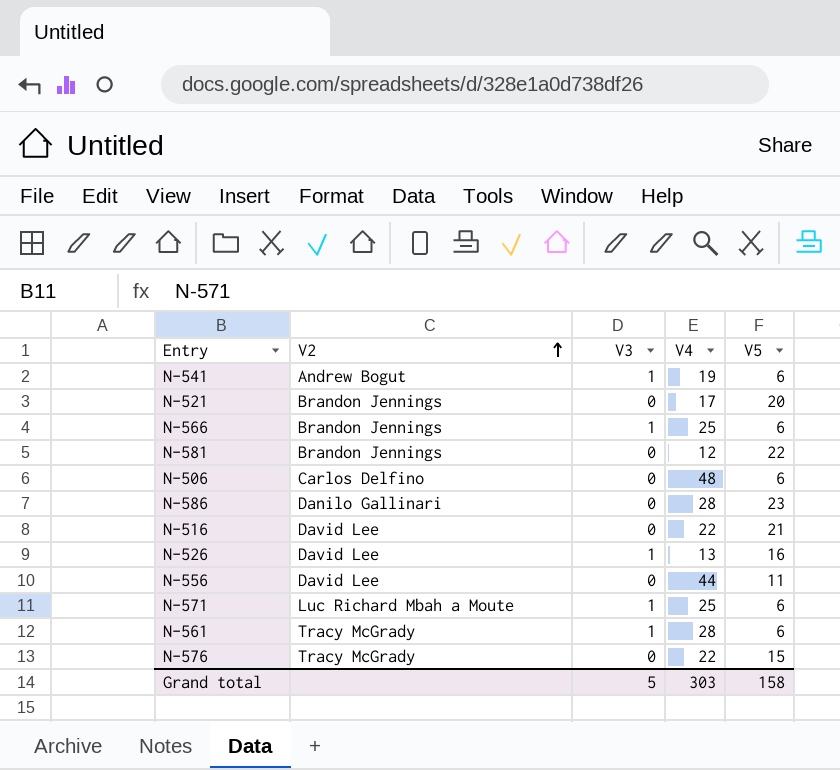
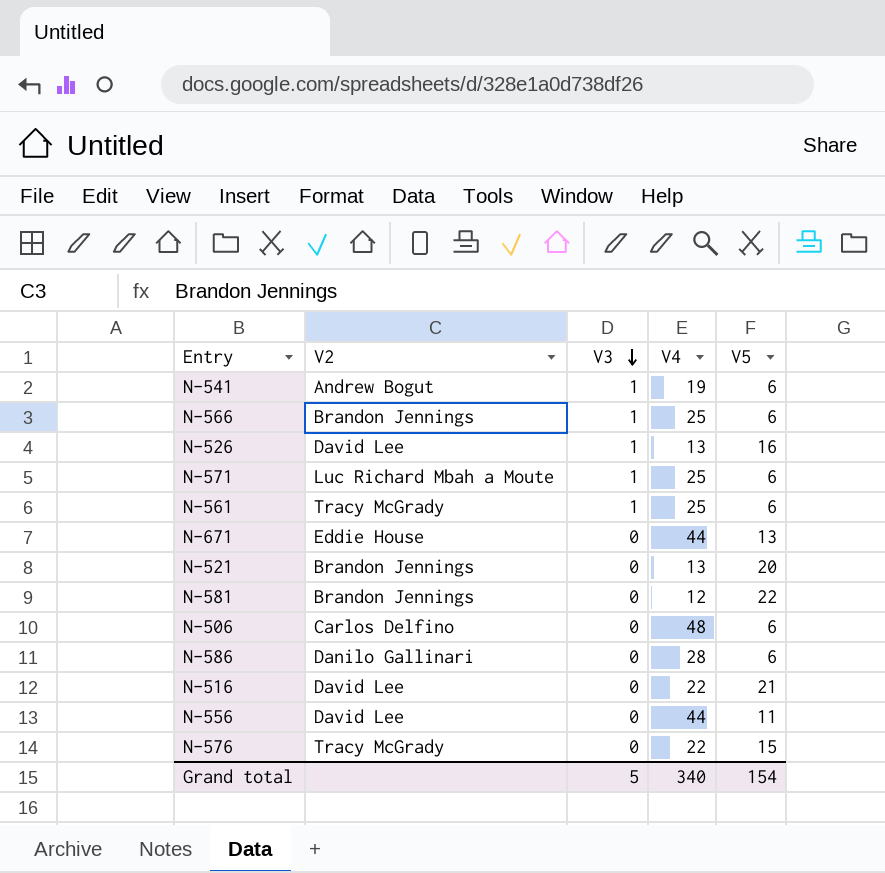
row order: V2 ascending -> V3 descending
N-561 | V4: 28 -> 25
row N-671: none -> Eddie House | 0 | 44 | 13
N-521 | V4: 17 -> 13
N-586 | V5: 23 -> 6
Grand total | V4: 303 -> 340
Grand total | V5: 158 -> 154

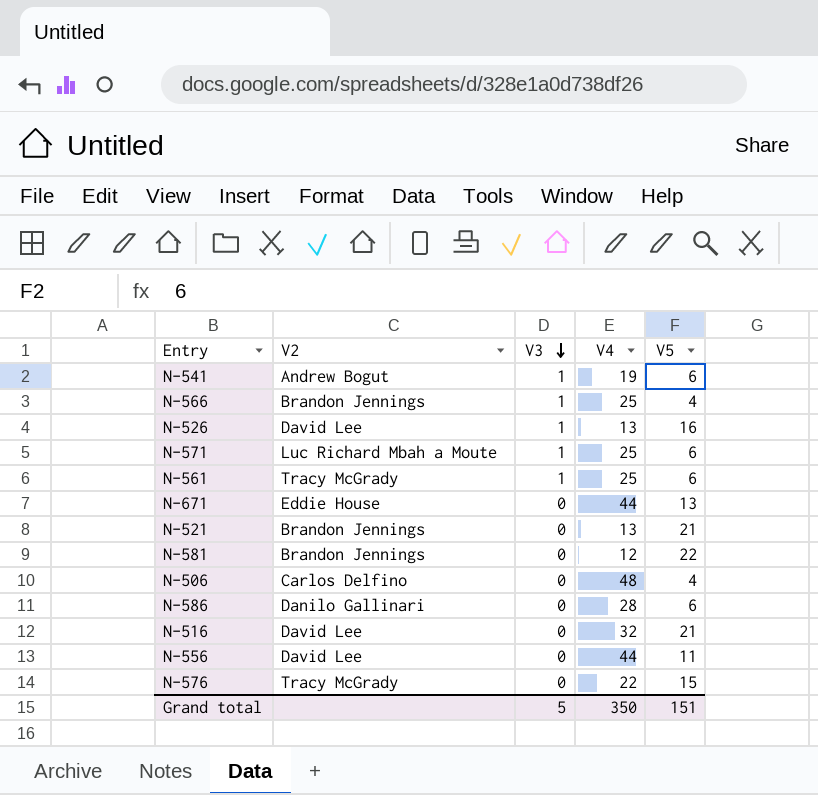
N-566 | V5: 6 -> 4
N-521 | V5: 20 -> 21
N-506 | V5: 6 -> 4
N-516 | V4: 22 -> 32
Grand total | V4: 340 -> 350
Grand total | V5: 154 -> 151

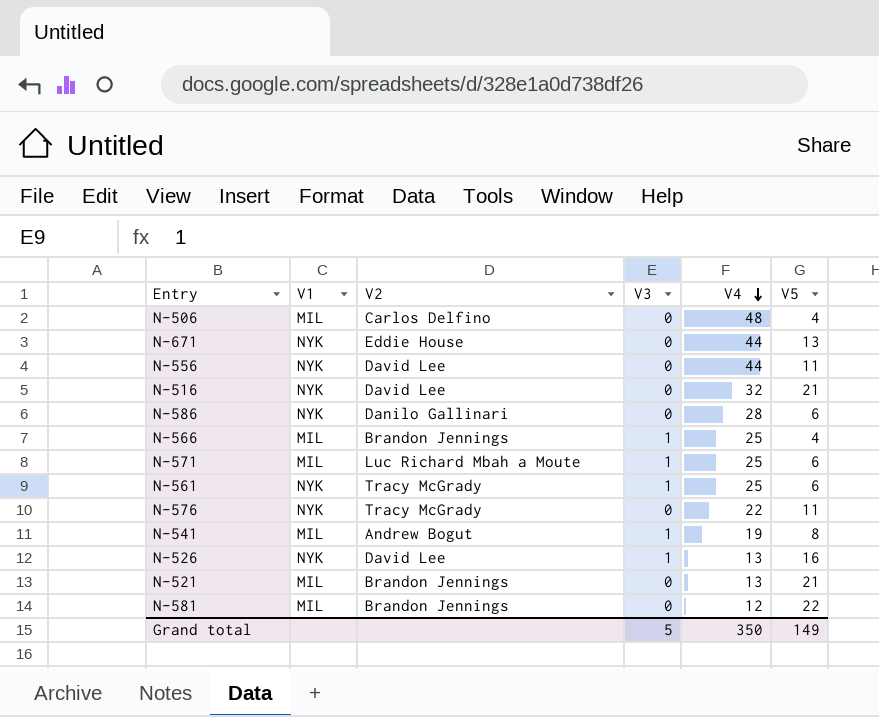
row order: V3 descending -> V4 descending
column V1 | position: none -> 2
N-576 | V5: 15 -> 11
N-541 | V5: 6 -> 8
Grand total | V5: 151 -> 149

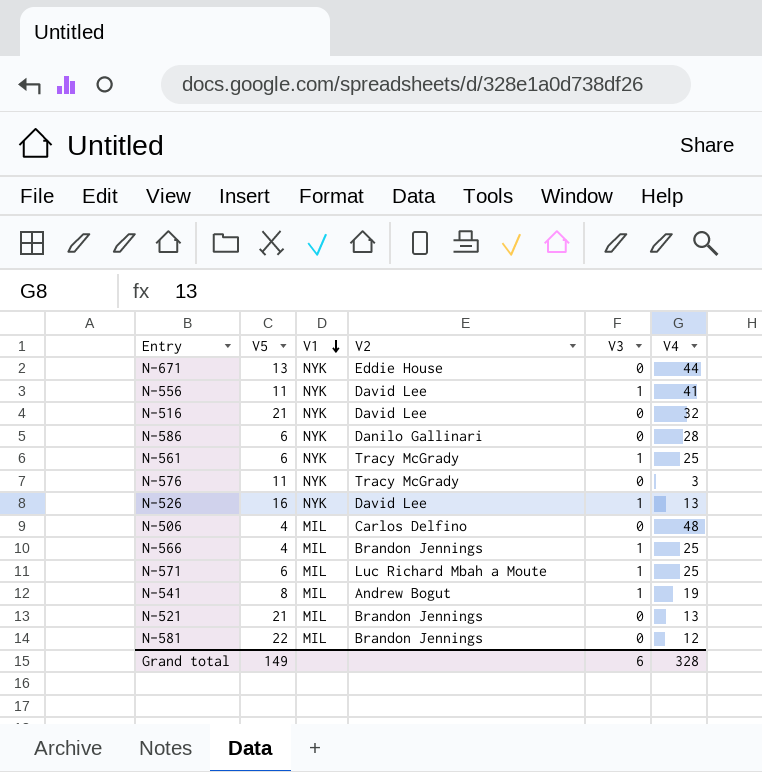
row order: V4 descending -> V1 descending
column V5 | position: 6 -> 2
N-556 | V3: 0 -> 1
N-556 | V4: 44 -> 41
N-576 | V4: 22 -> 3
Grand total | V3: 5 -> 6
Grand total | V4: 350 -> 328

